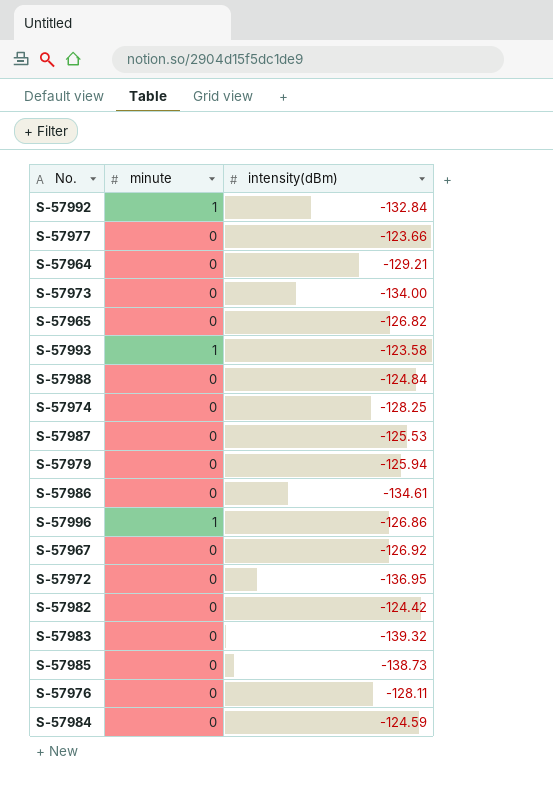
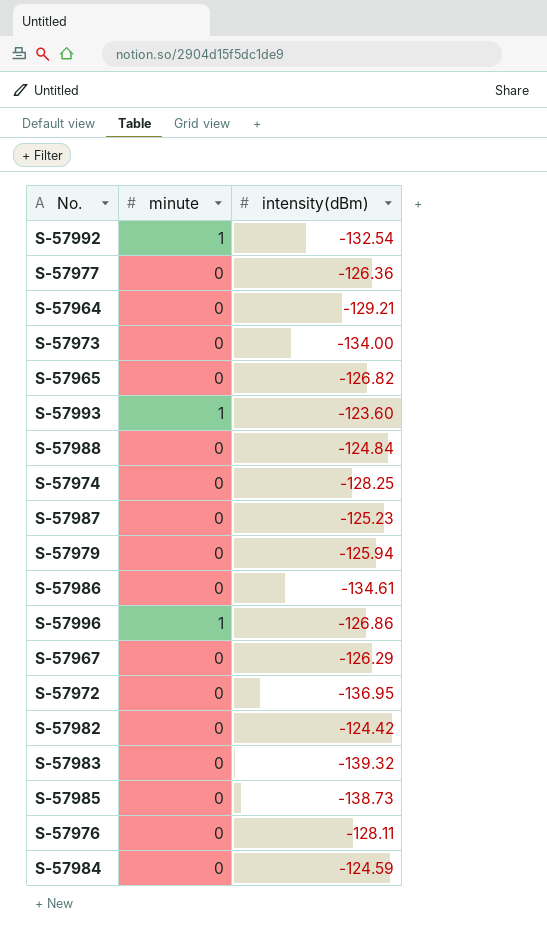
S-57992 | intensity(dBm): -132.84 -> -132.54
S-57977 | intensity(dBm): -123.66 -> -126.36
S-57993 | intensity(dBm): -123.58 -> -123.60
S-57987 | intensity(dBm): -125.53 -> -125.23
S-57967 | intensity(dBm): -126.92 -> -126.29

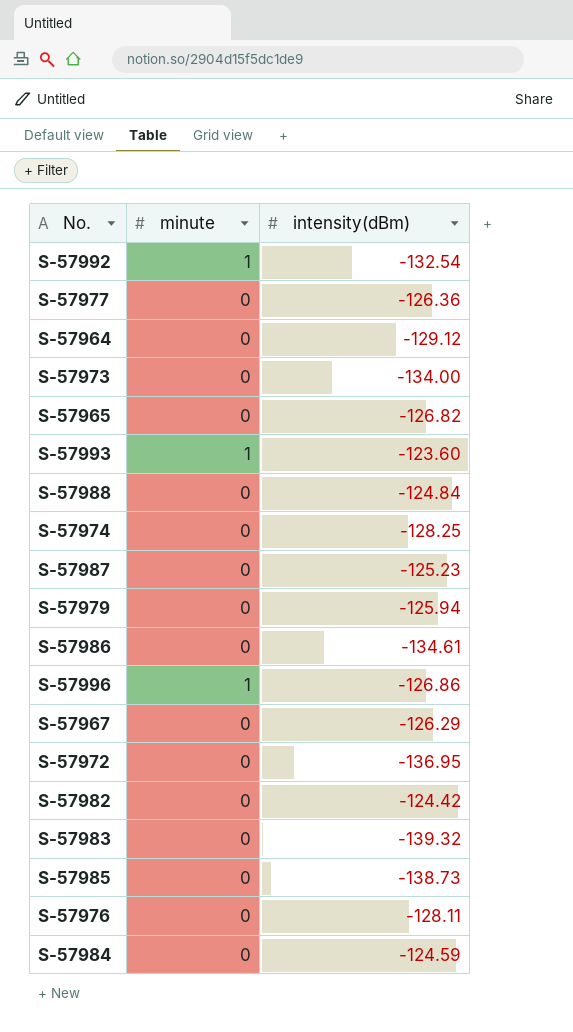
S-57964 | intensity(dBm): -129.21 -> -129.12

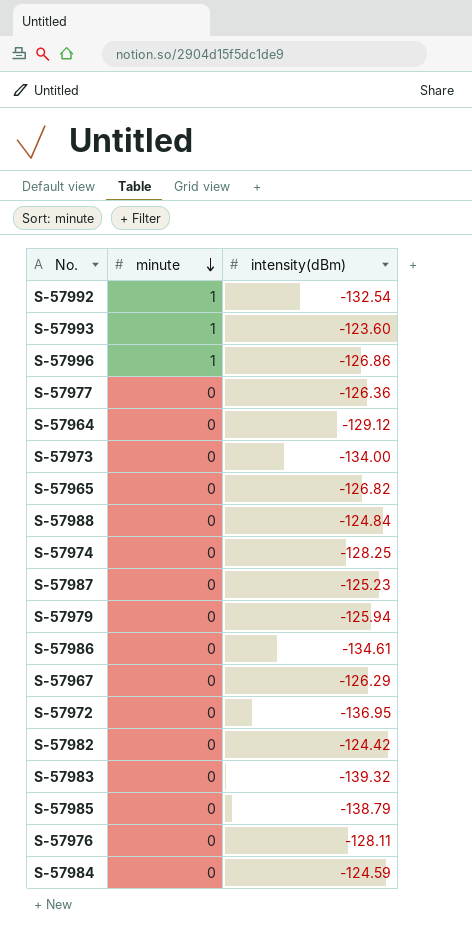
row order: none -> minute descending
S-57985 | intensity(dBm): -138.73 -> -138.79

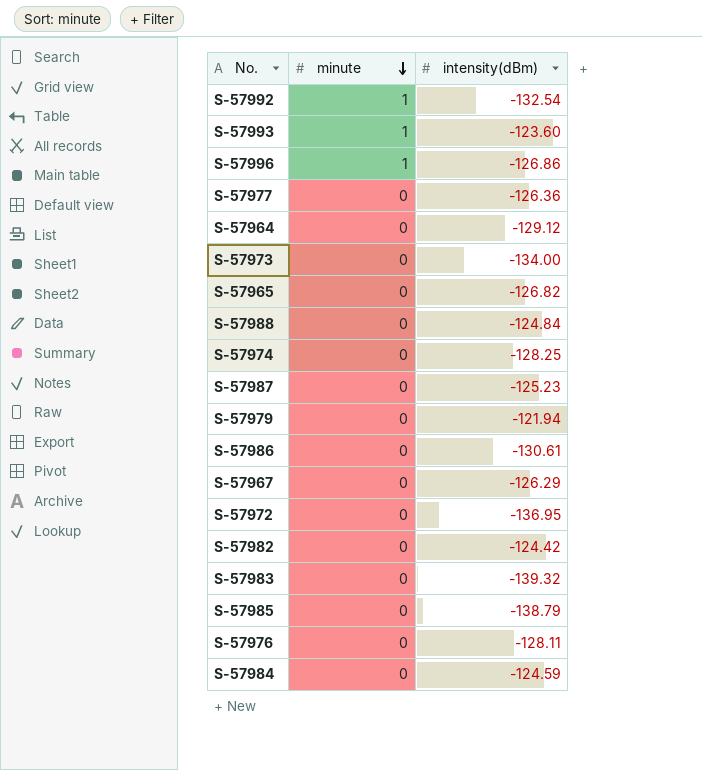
S-57979 | intensity(dBm): -125.94 -> -121.94
S-57986 | intensity(dBm): -134.61 -> -130.61

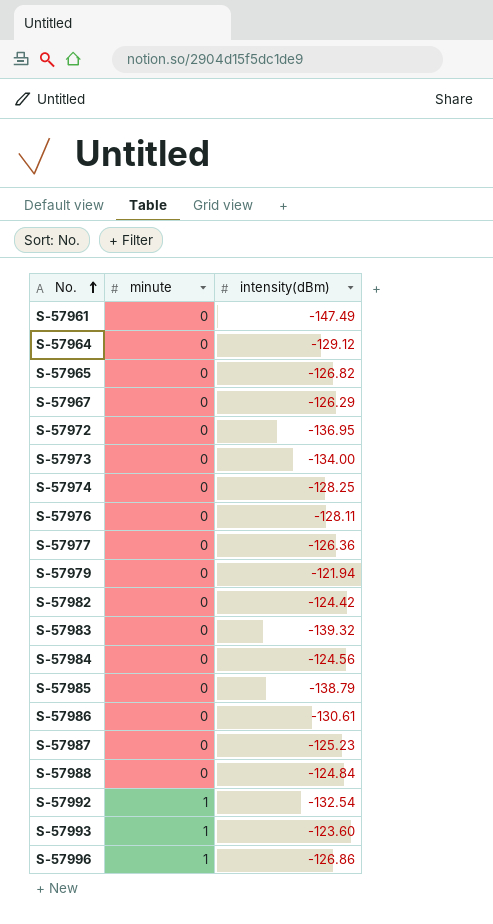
row order: minute descending -> No. ascending
row S-57961: none -> 0 | -147.49
S-57984 | intensity(dBm): -124.59 -> -124.56

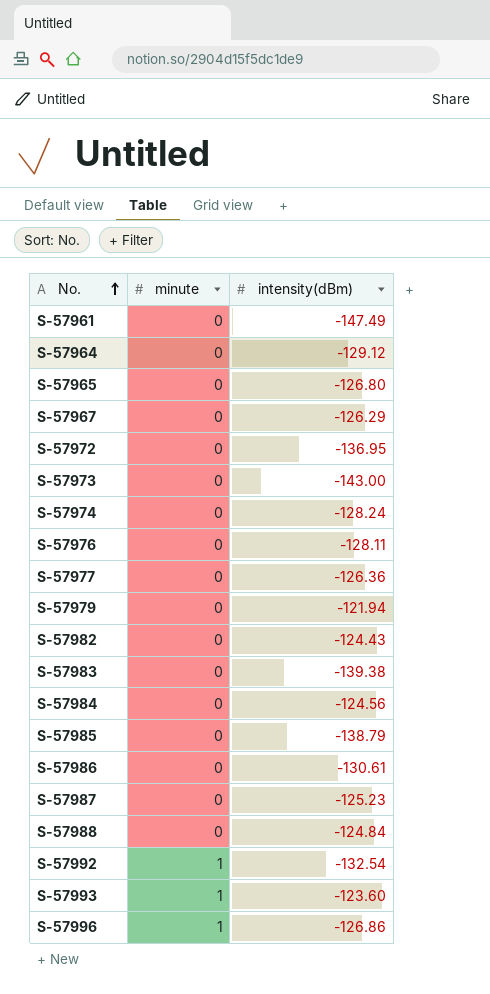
S-57965 | intensity(dBm): -126.82 -> -126.80
S-57973 | intensity(dBm): -134.00 -> -143.00
S-57974 | intensity(dBm): -128.25 -> -128.24
S-57982 | intensity(dBm): -124.42 -> -124.43
S-57983 | intensity(dBm): -139.32 -> -139.38

